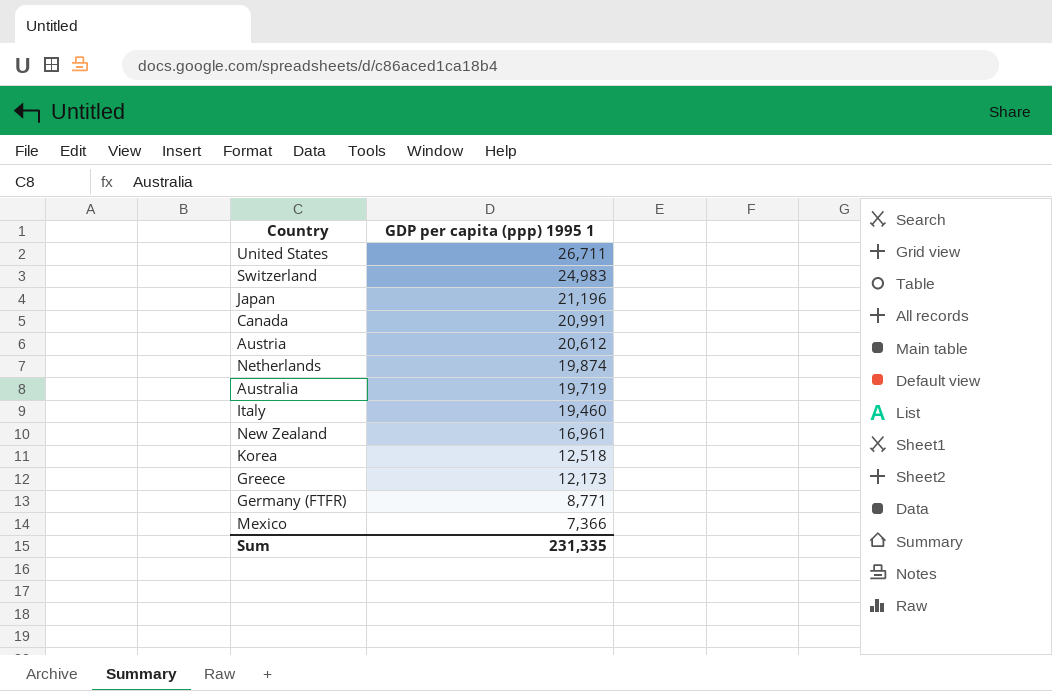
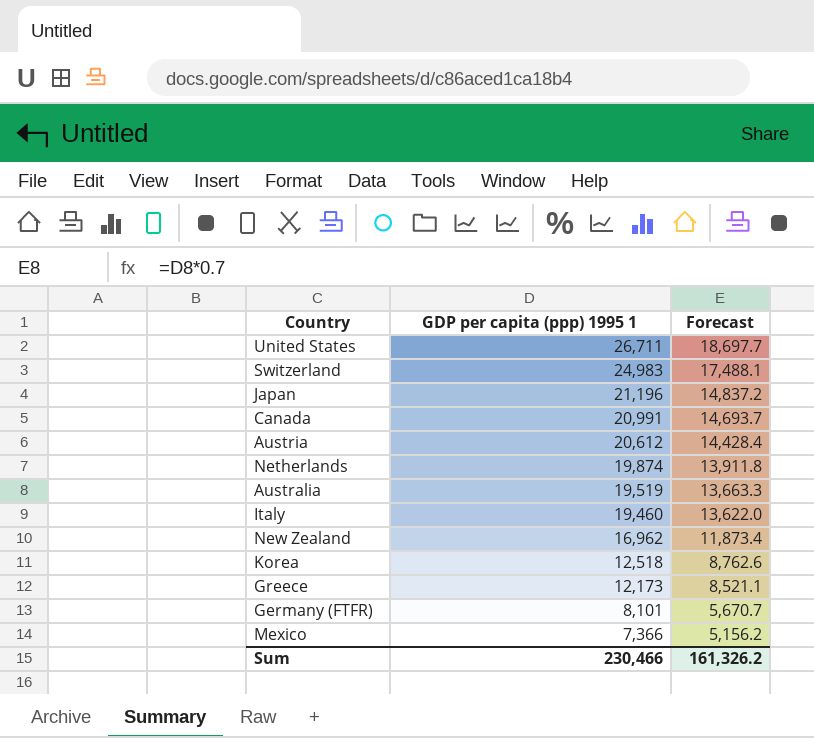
column Forecast | formula: none -> [GDP per capita (ppp) 1995 1] * 0.7
Australia | GDP per capita (ppp) 1995 1: 19,719 -> 19,519
New Zealand | GDP per capita (ppp) 1995 1: 16,961 -> 16,962
Germany (FTFR) | GDP per capita (ppp) 1995 1: 8,771 -> 8,101
Sum | GDP per capita (ppp) 1995 1: 231,335 -> 230,466

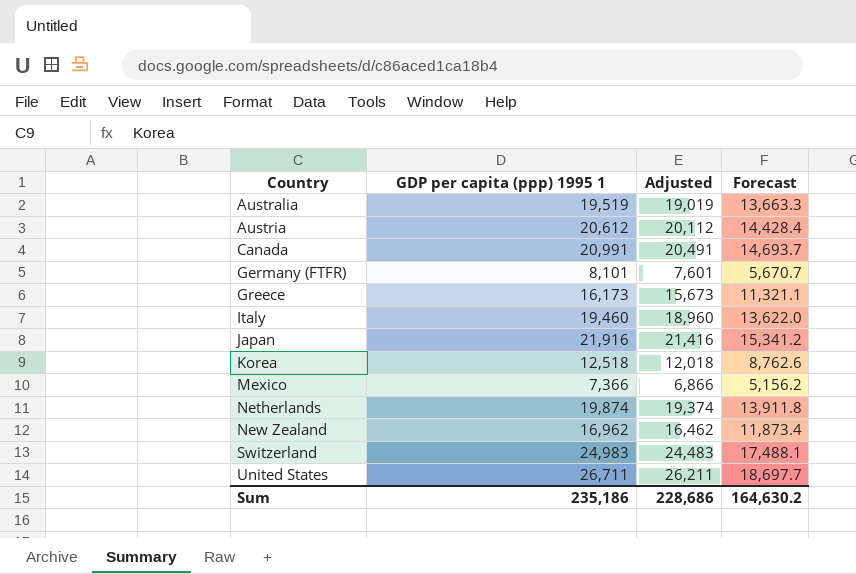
row order: GDP per capita (ppp) 1995 1 descending -> Country ascending
column Adjusted | formula: none -> [GDP per capita (ppp) 1995 1] - 500
Greece | GDP per capita (ppp) 1995 1: 12,173 -> 16,173
Greece | Forecast: 8,521.1 -> 11,321.1
Japan | GDP per capita (ppp) 1995 1: 21,196 -> 21,916
Japan | Forecast: 14,837.2 -> 15,341.2
Sum | GDP per capita (ppp) 1995 1: 230,466 -> 235,186
Sum | Forecast: 161,326.2 -> 164,630.2

